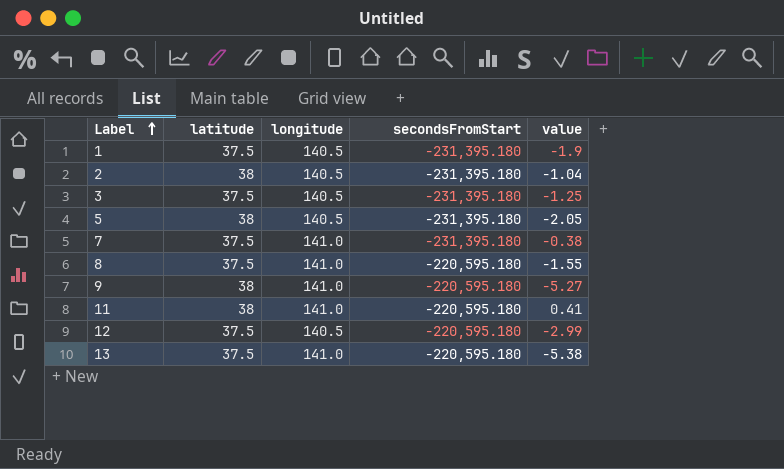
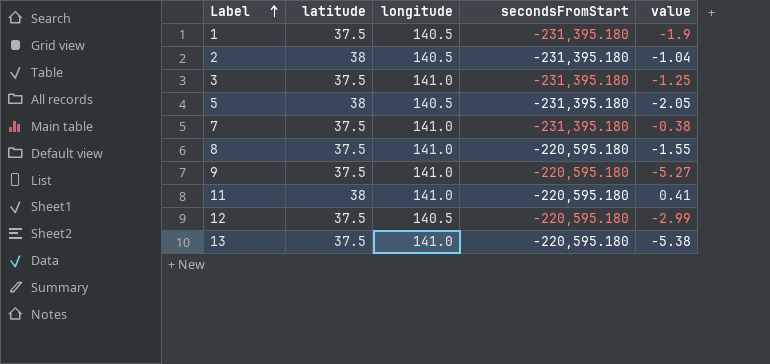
3 | longitude: 140.5 -> 141.0
9 | latitude: 38 -> 37.5

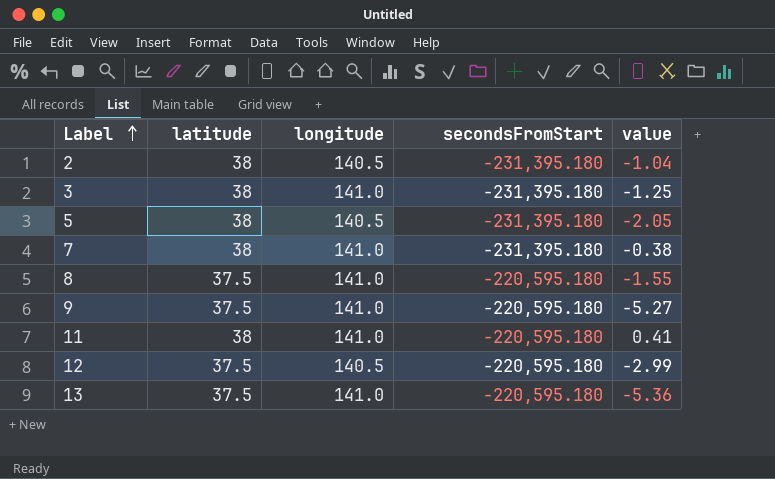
row 1: 37.5 | 140.5 | -231,395.180 | -1.9 -> none
3 | latitude: 37.5 -> 38
7 | latitude: 37.5 -> 38
13 | value: -5.38 -> -5.36

